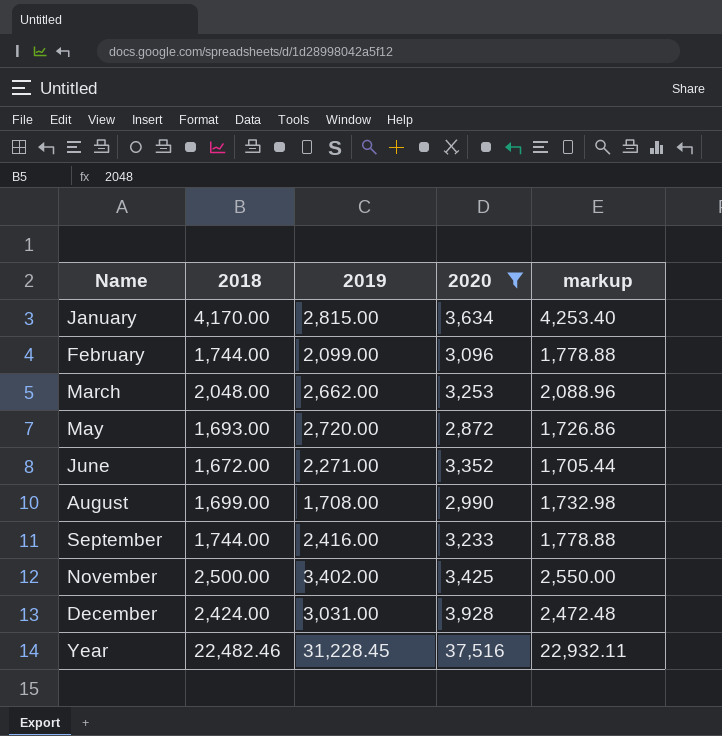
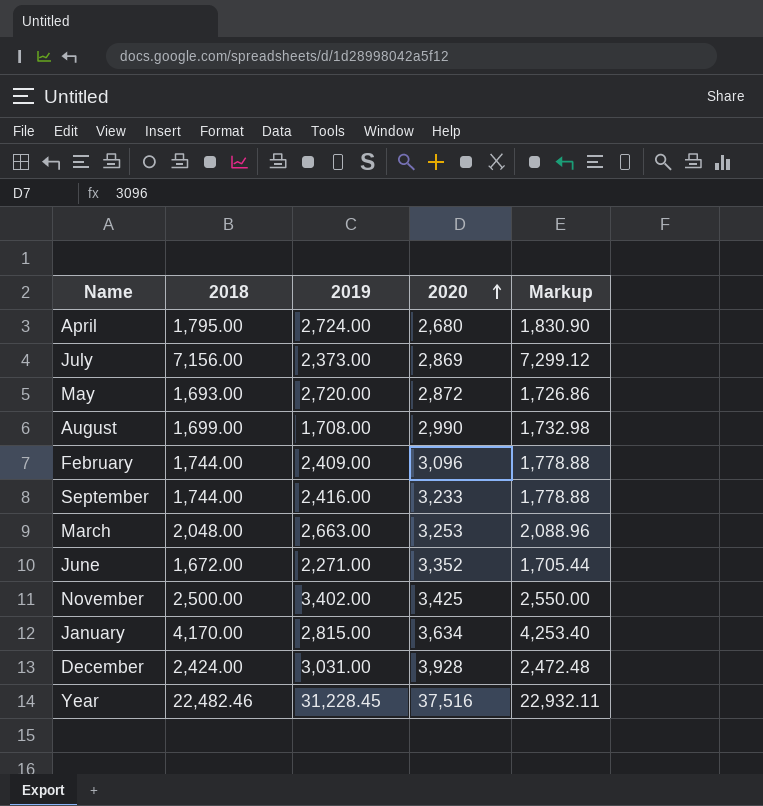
filter: 2020 >= 2,872 -> none
row order: none -> 2020 ascending
column name: markup -> Markup
February | 2019: 2,099.00 -> 2,409.00
March | 2019: 2,662.00 -> 2,663.00

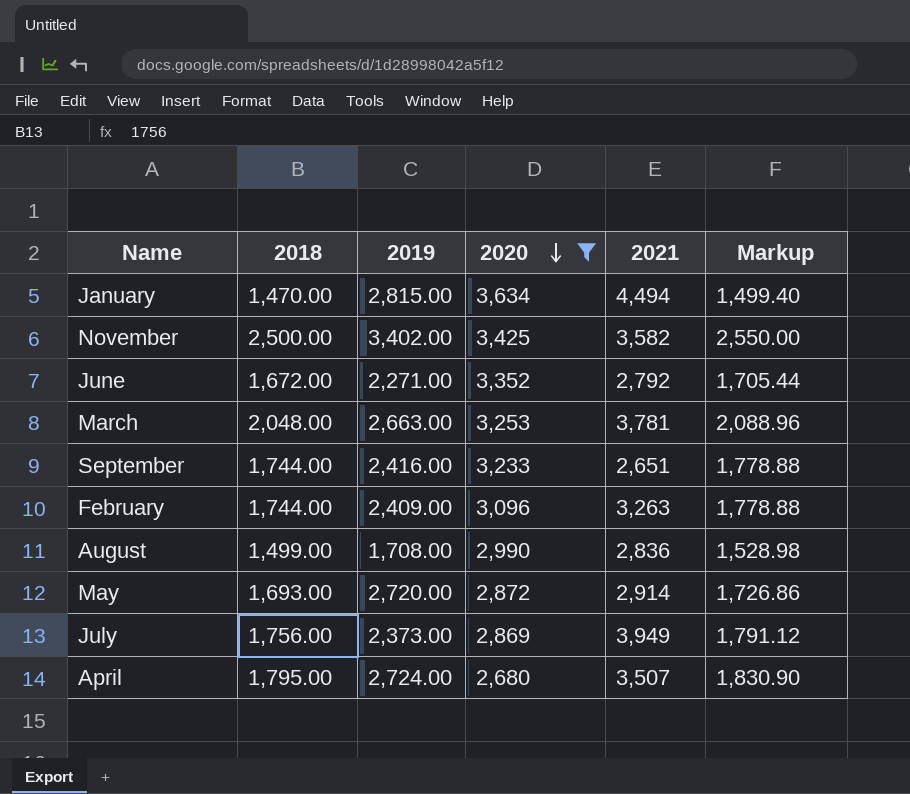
filter: none -> 2020 <= 3,634
row order: 2020 ascending -> 2020 descending
column 2021 | position: none -> 5
January | 2018: 4,170.00 -> 1,470.00
January | Markup: 4,253.40 -> 1,499.40
August | 2018: 1,699.00 -> 1,499.00
August | Markup: 1,732.98 -> 1,528.98
July | 2018: 7,156.00 -> 1,756.00
July | Markup: 7,299.12 -> 1,791.12

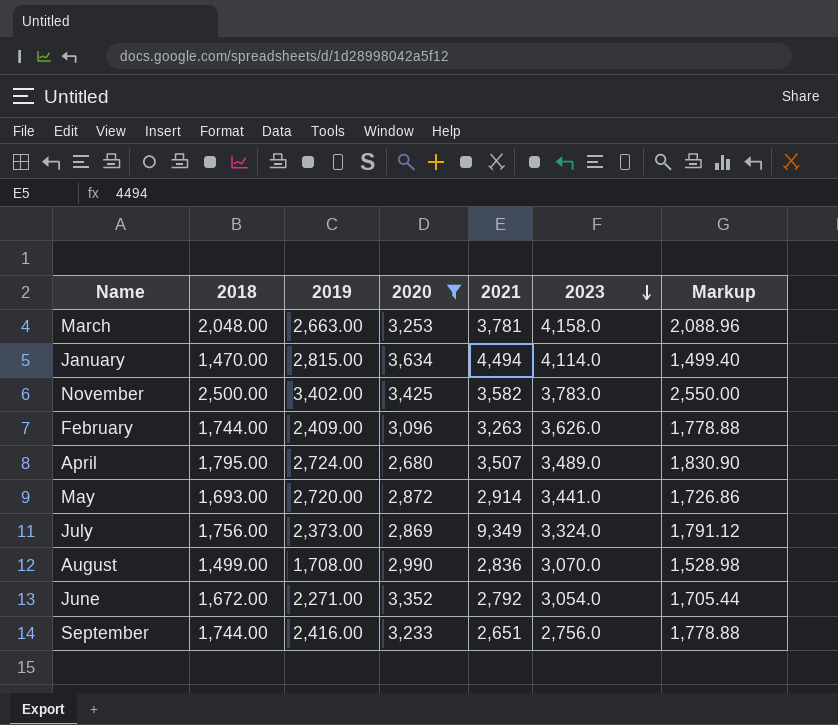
row order: 2020 descending -> 2023 descending
column 2023 | position: none -> 6
July | 2021: 3,949 -> 9,349

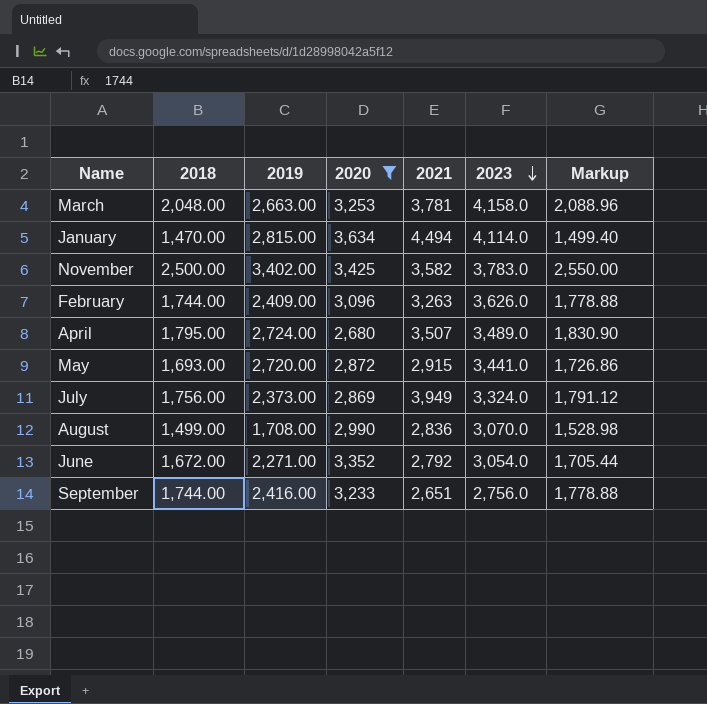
May | 2021: 2,914 -> 2,915
July | 2021: 9,349 -> 3,949

